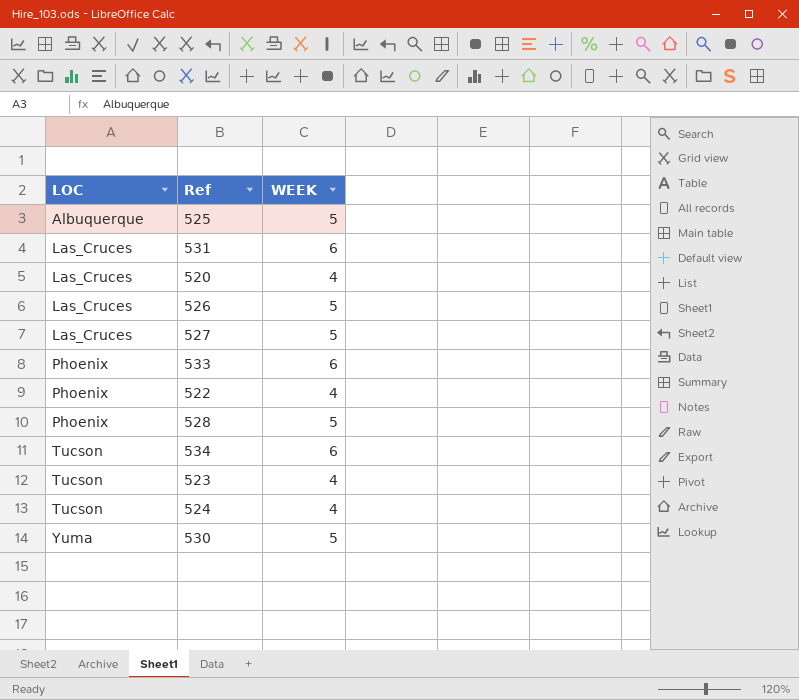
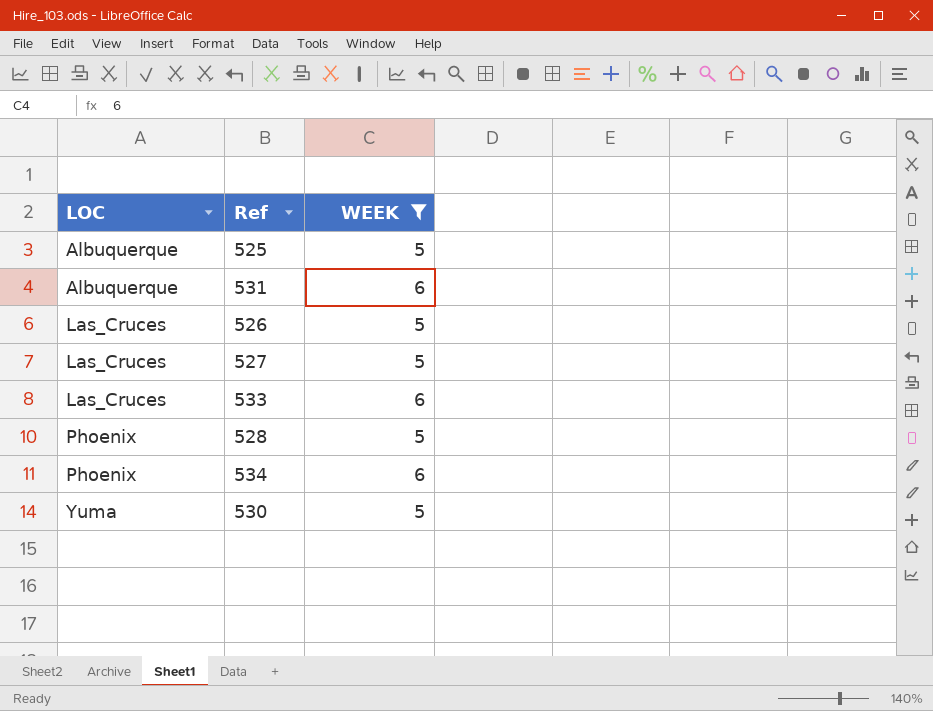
filter: none -> WEEK != 4
531 | LOC: Las_Cruces -> Albuquerque
533 | LOC: Phoenix -> Las_Cruces
534 | LOC: Tucson -> Phoenix

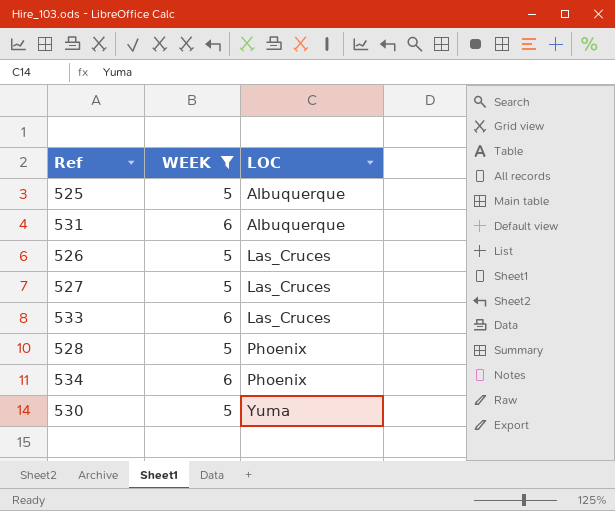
column LOC | position: 1 -> 3

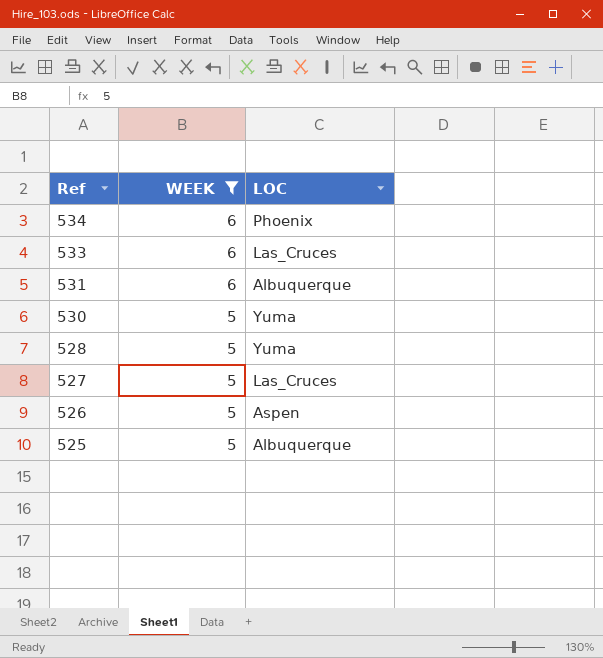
row order: LOC ascending -> Ref descending
528 | LOC: Phoenix -> Yuma
526 | LOC: Las_Cruces -> Aspen

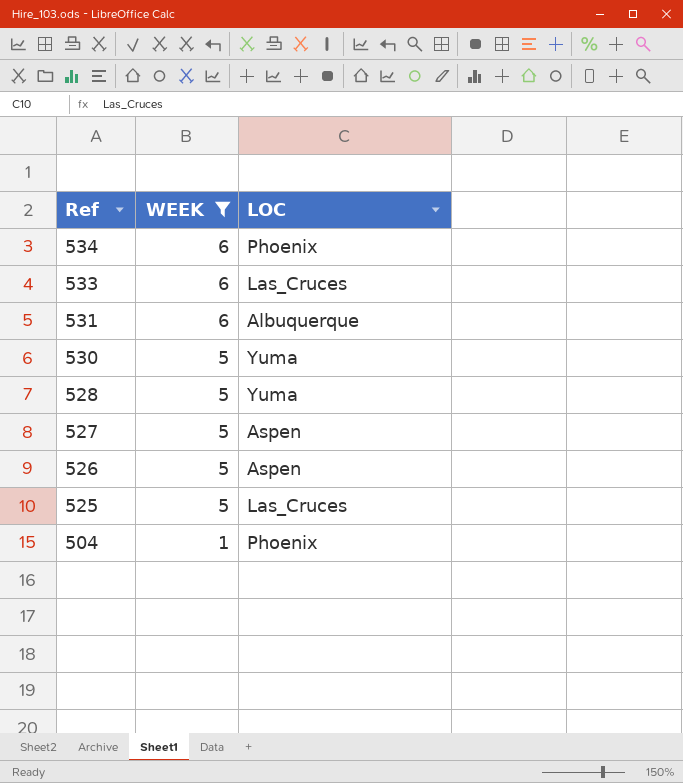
527 | LOC: Las_Cruces -> Aspen
525 | LOC: Albuquerque -> Las_Cruces
row 504: none -> 1 | Phoenix

